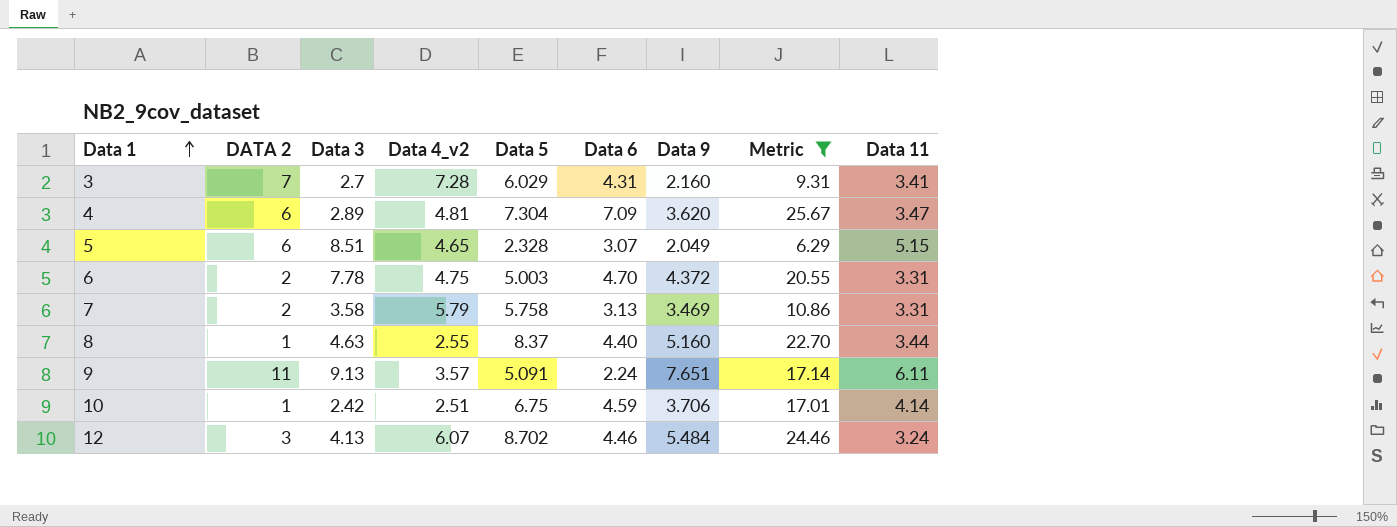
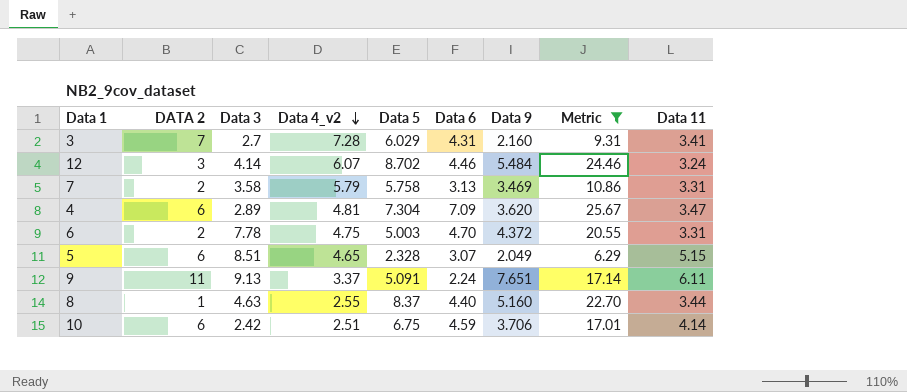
row order: Data 1 ascending -> Data 4_v2 descending
12 | Data 3: 4.13 -> 4.14
9 | Data 4_v2: 3.57 -> 3.37
10 | DATA 2: 1 -> 6

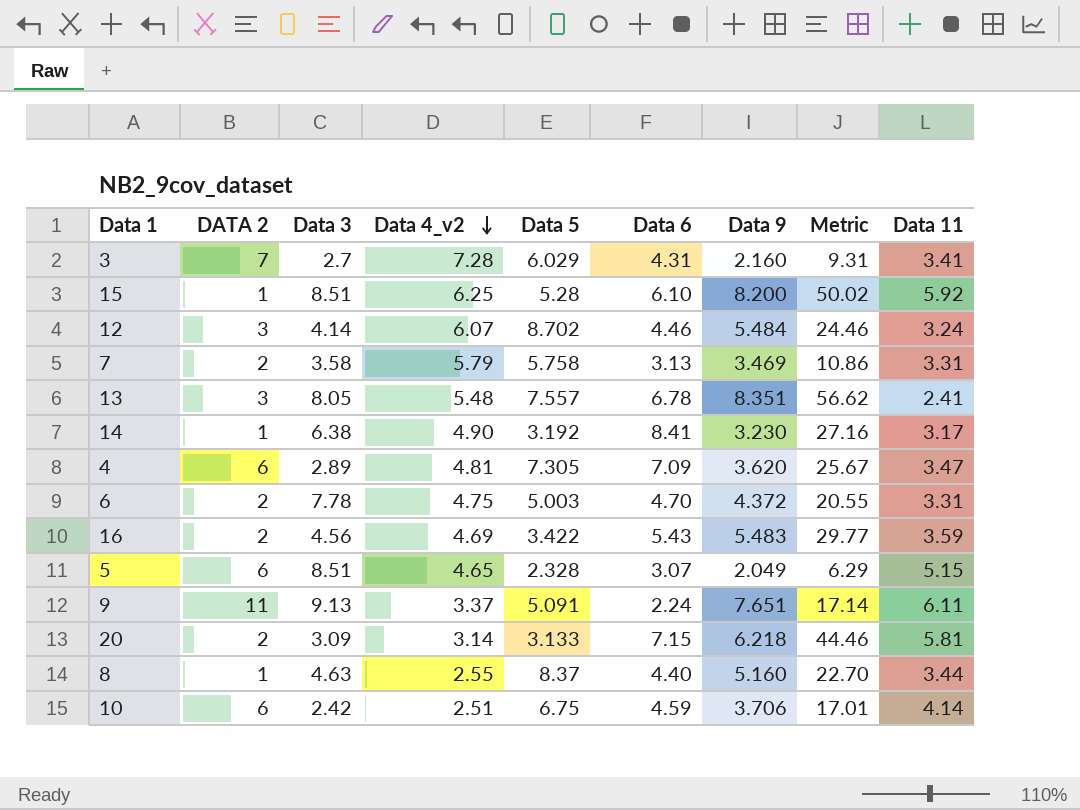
filter: Metric <= 25.67 -> none
4 | Data 5: 7.304 -> 7.305

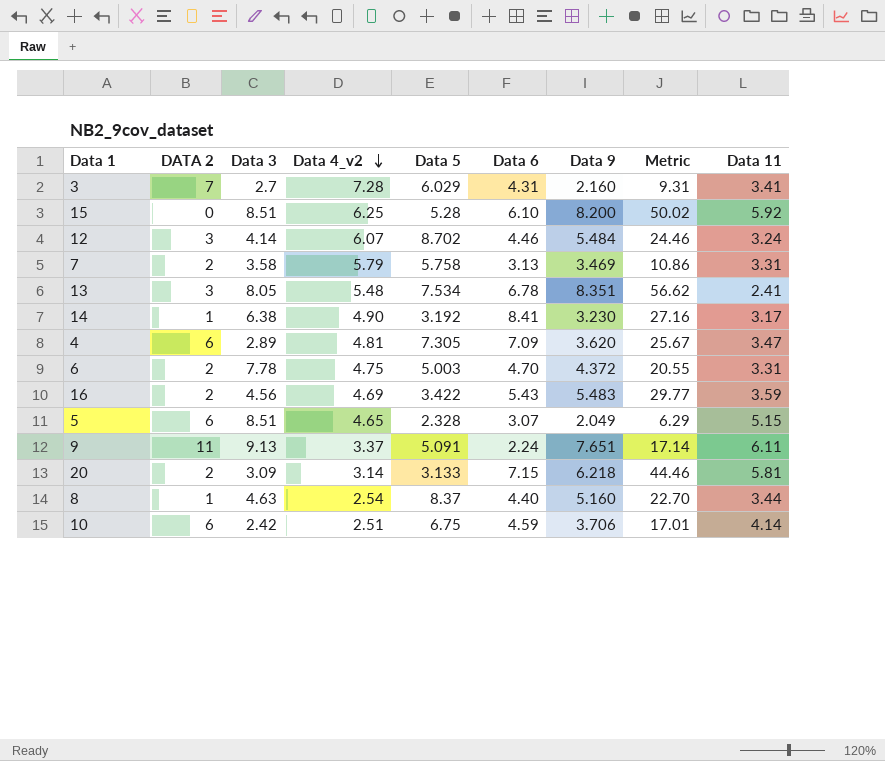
15 | DATA 2: 1 -> 0
13 | Data 5: 7.557 -> 7.534
8 | Data 4_v2: 2.55 -> 2.54

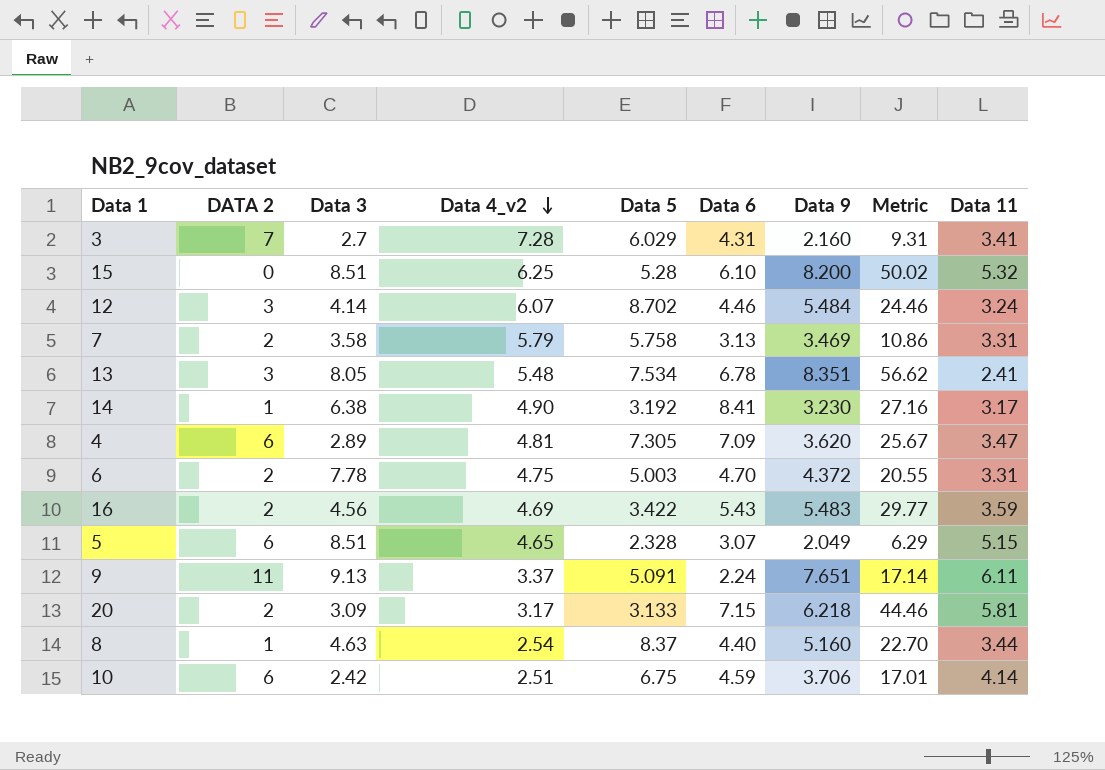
15 | Data 11: 5.92 -> 5.32
20 | Data 4_v2: 3.14 -> 3.17

